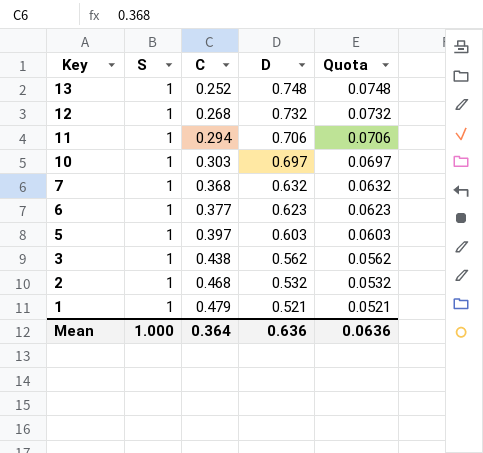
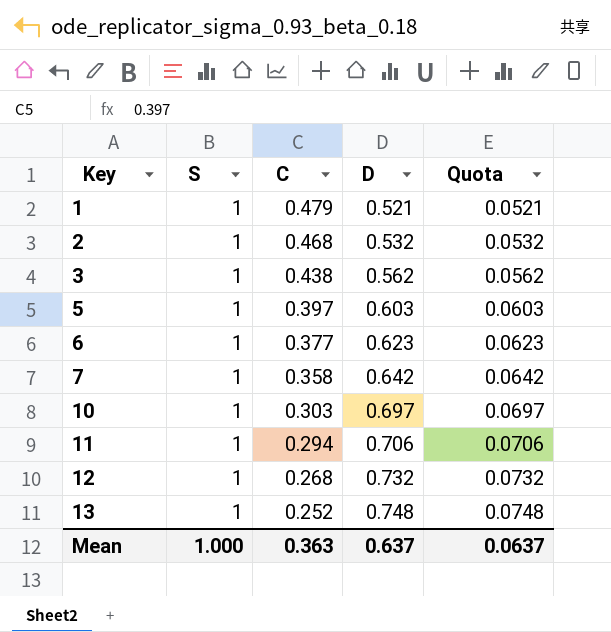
row order: Key descending -> Key ascending
7 | C: 0.368 -> 0.358
7 | D: 0.632 -> 0.642
7 | Quota: 0.0632 -> 0.0642
Mean | C: 0.364 -> 0.363
Mean | D: 0.636 -> 0.637
Mean | Quota: 0.0636 -> 0.0637

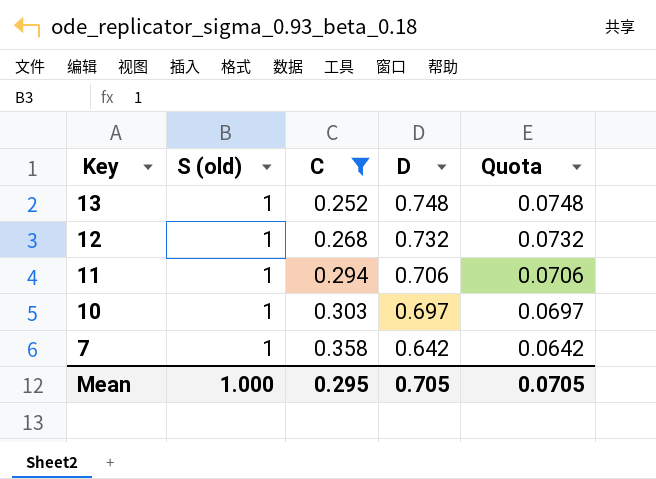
filter: none -> C <= 0.358
row order: Key ascending -> Key descending
column name: S -> S (old)
Mean | C: 0.363 -> 0.295
Mean | D: 0.637 -> 0.705
Mean | Quota: 0.0637 -> 0.0705

